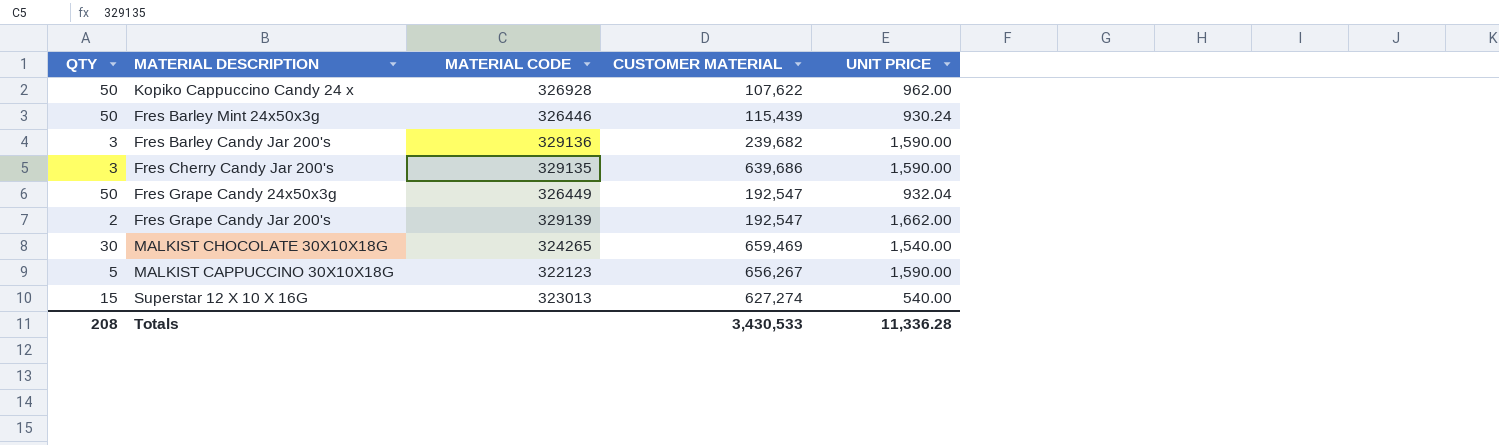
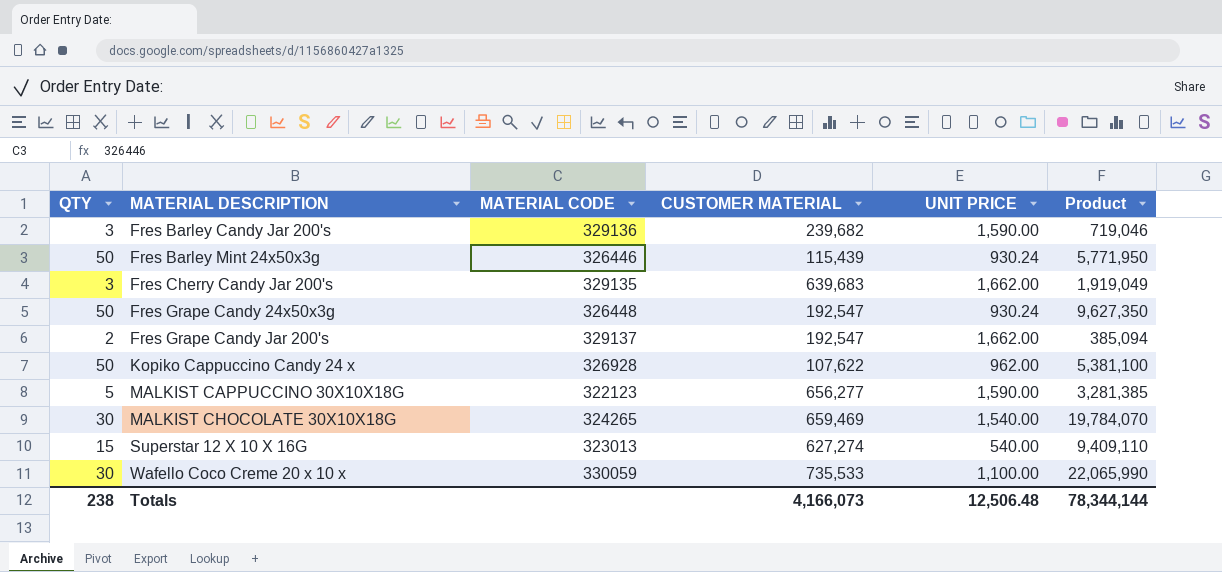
row order: none -> MATERIAL DESCRIPTION ascending
column Product | formula: none -> [QTY] * [CUSTOMER MATERIAL]
Fres Cherry Candy Jar 200's | CUSTOMER MATERIAL: 639,686 -> 639,683
Fres Cherry Candy Jar 200's | UNIT PRICE: 1,590.00 -> 1,662.00
Fres Grape Candy 24x50x3g | MATERIAL CODE: 326449 -> 326448
Fres Grape Candy 24x50x3g | UNIT PRICE: 932.04 -> 930.24
Fres Grape Candy Jar 200's | MATERIAL CODE: 329139 -> 329137
MALKIST CAPPUCCINO 30X10X18G | CUSTOMER MATERIAL: 656,267 -> 656,277
row Wafello Coco Creme 20 x 10 x: none -> 30 | 330059 | 735,533 | 1,100.00 | 22,065,990
Totals | QTY: 208 -> 238
Totals | CUSTOMER MATERIAL: 3,430,533 -> 4,166,073
Totals | UNIT PRICE: 11,336.28 -> 12,506.48

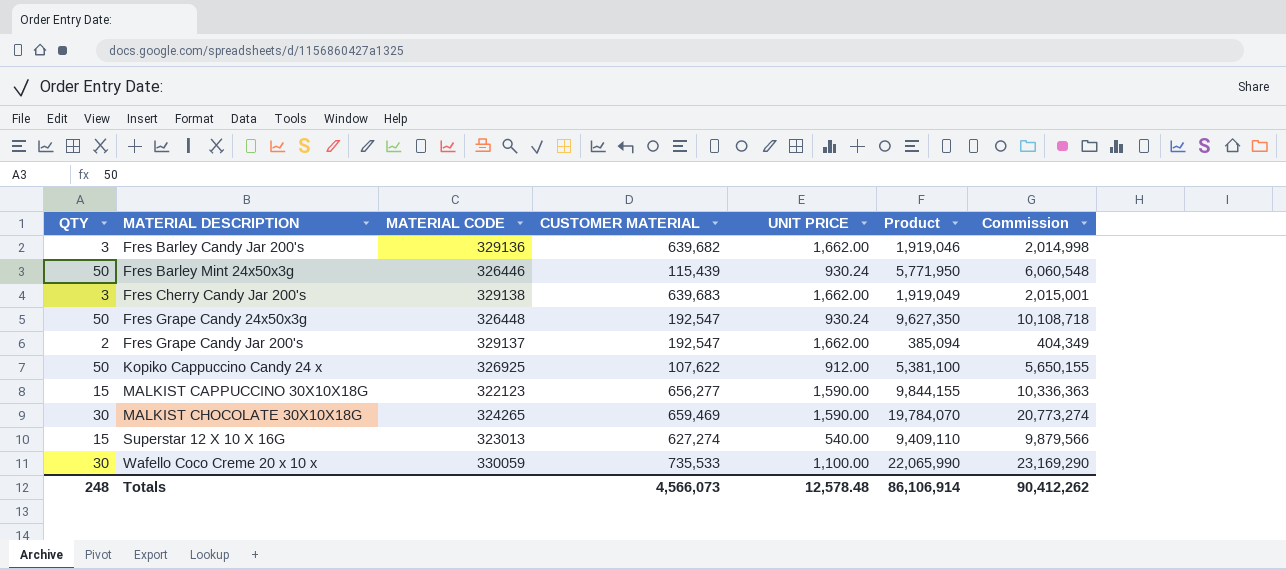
column Commission | formula: none -> [Product] * 1.05
Fres Barley Candy Jar 200's | CUSTOMER MATERIAL: 239,682 -> 639,682
Fres Barley Candy Jar 200's | UNIT PRICE: 1,590.00 -> 1,662.00
Fres Barley Candy Jar 200's | Product: 719,046 -> 1,919,046
Fres Cherry Candy Jar 200's | MATERIAL CODE: 329135 -> 329138
Kopiko Cappuccino Candy 24 x | MATERIAL CODE: 326928 -> 326925
Kopiko Cappuccino Candy 24 x | UNIT PRICE: 962.00 -> 912.00
MALKIST CAPPUCCINO 30X10X18G | QTY: 5 -> 15
MALKIST CAPPUCCINO 30X10X18G | Product: 3,281,385 -> 9,844,155
MALKIST CHOCOLATE 30X10X18G | UNIT PRICE: 1,540.00 -> 1,590.00
Totals | QTY: 238 -> 248
Totals | CUSTOMER MATERIAL: 4,166,073 -> 4,566,073
Totals | UNIT PRICE: 12,506.48 -> 12,578.48
Totals | Product: 78,344,144 -> 86,106,914

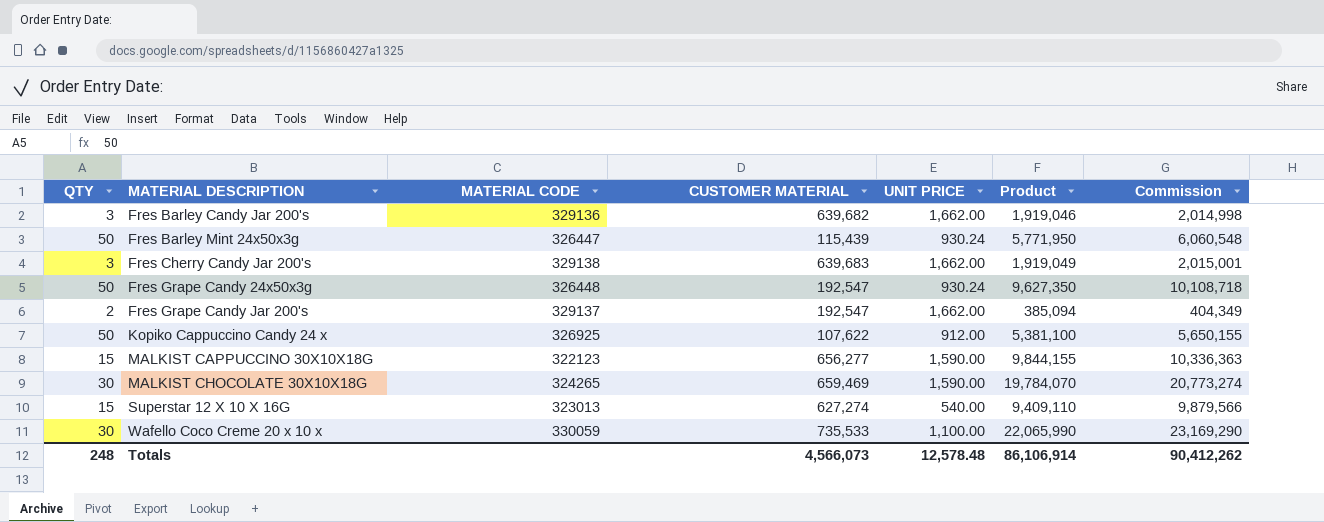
Fres Barley Mint 24x50x3g | MATERIAL CODE: 326446 -> 326447

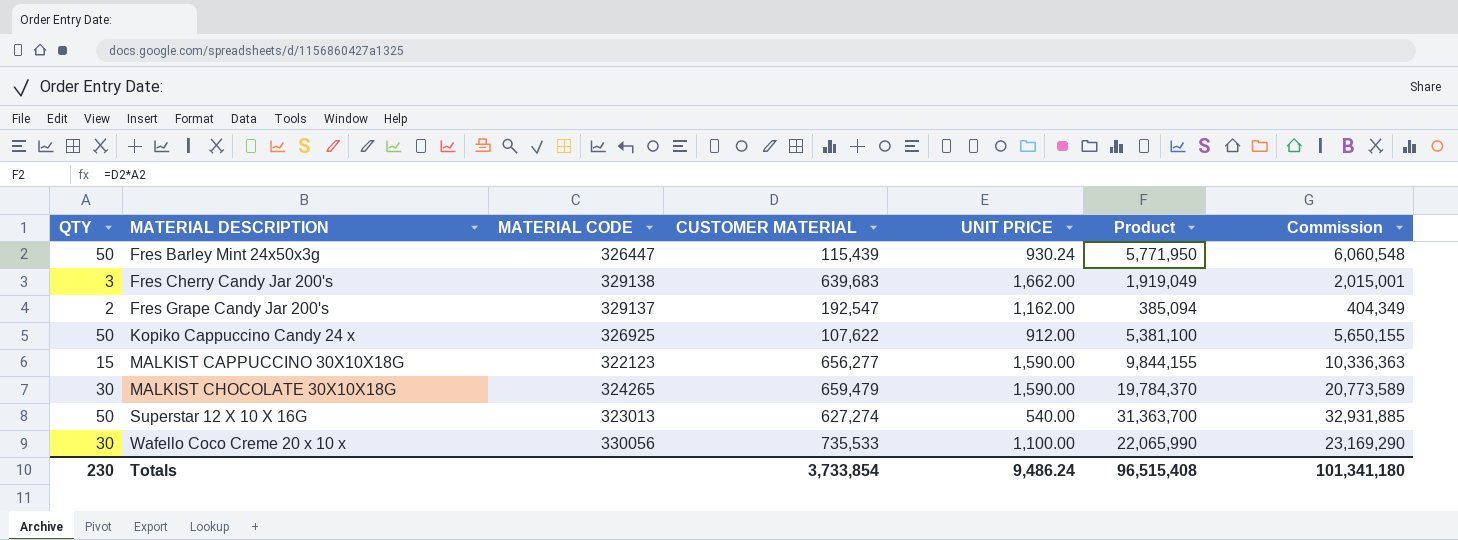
row Fres Barley Candy Jar 200's: 3 | 329136 | 639,682 | 1,662.00 | 1,919,046 | 2,014,998 -> none
row Fres Grape Candy 24x50x3g: 50 | 326448 | 192,547 | 930.24 | 9,627,350 | 10,108,718 -> none
Fres Grape Candy Jar 200's | UNIT PRICE: 1,662.00 -> 1,162.00
MALKIST CHOCOLATE 30X10X18G | CUSTOMER MATERIAL: 659,469 -> 659,479
MALKIST CHOCOLATE 30X10X18G | Product: 19,784,070 -> 19,784,370
MALKIST CHOCOLATE 30X10X18G | Commission: 20,773,274 -> 20,773,589
Superstar 12 X 10 X 16G | QTY: 15 -> 50
Superstar 12 X 10 X 16G | Product: 9,409,110 -> 31,363,700
Superstar 12 X 10 X 16G | Commission: 9,879,566 -> 32,931,885
Wafello Coco Creme 20 x 10 x | MATERIAL CODE: 330059 -> 330056
Totals | QTY: 248 -> 230
Totals | CUSTOMER MATERIAL: 4,566,073 -> 3,733,854
Totals | UNIT PRICE: 12,578.48 -> 9,486.24
Totals | Product: 86,106,914 -> 96,515,408
Totals | Commission: 90,412,262 -> 101,341,180

